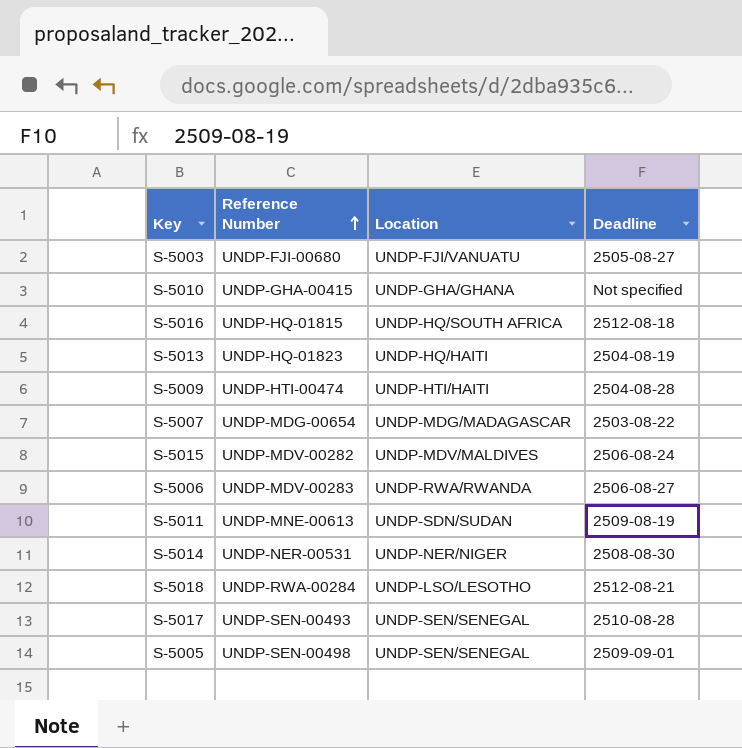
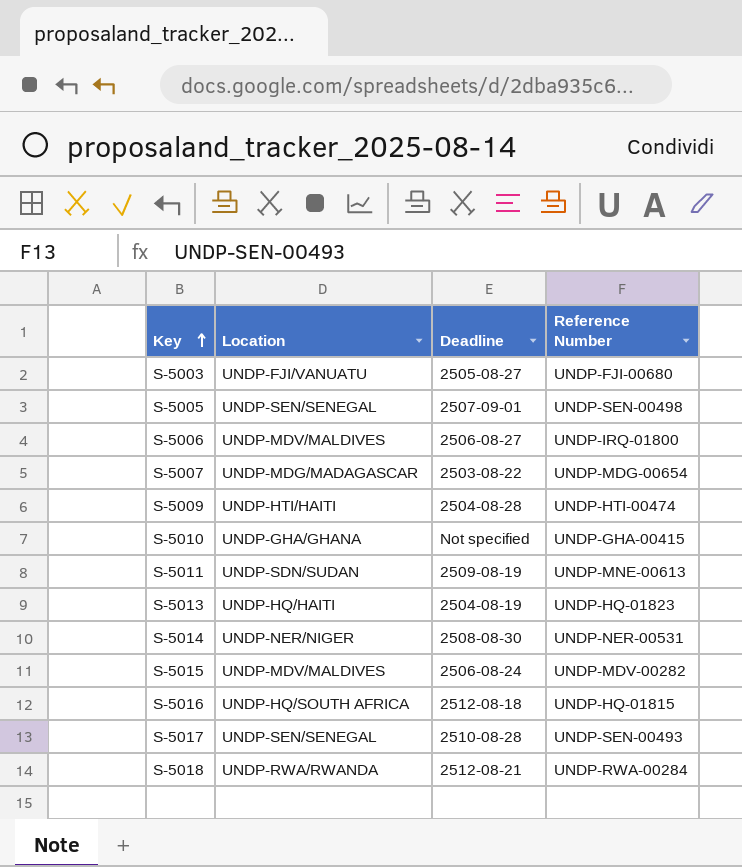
row order: Reference Number ascending -> Key ascending
column Reference Number | position: 2 -> 4
S-5005 | Deadline: 2509-09-01 -> 2507-09-01
S-5006 | Location: UNDP-RWA/RWANDA -> UNDP-MDV/MALDIVES
S-5006 | Reference Number: UNDP-MDV-00283 -> UNDP-IRQ-01800
S-5018 | Location: UNDP-LSO/LESOTHO -> UNDP-RWA/RWANDA

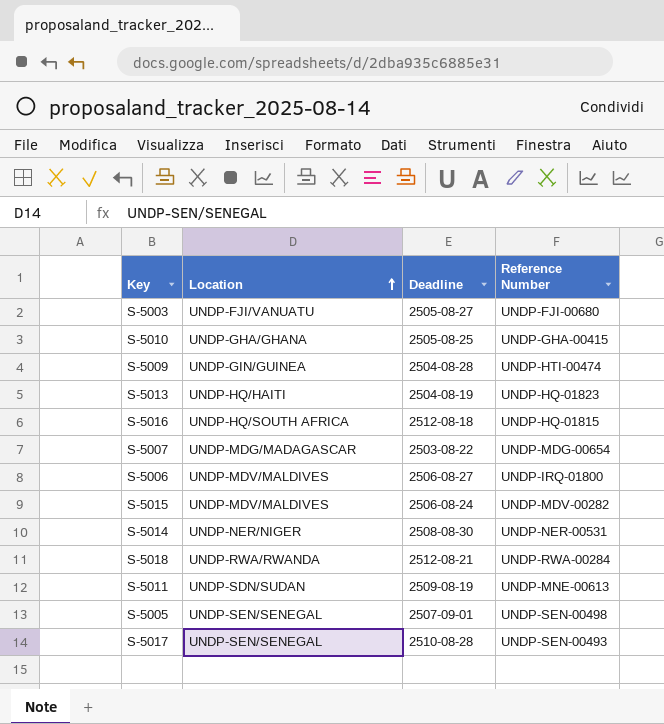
row order: Key ascending -> Location ascending
S-5010 | Deadline: Not specified -> 2505-08-25
S-5009 | Location: UNDP-HTI/HAITI -> UNDP-GIN/GUINEA

